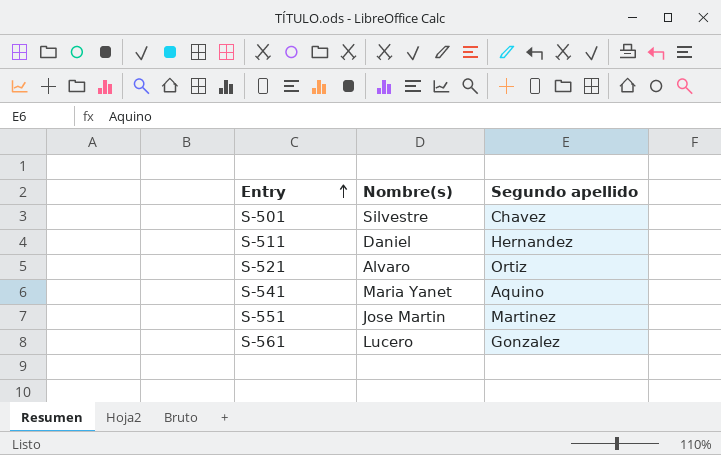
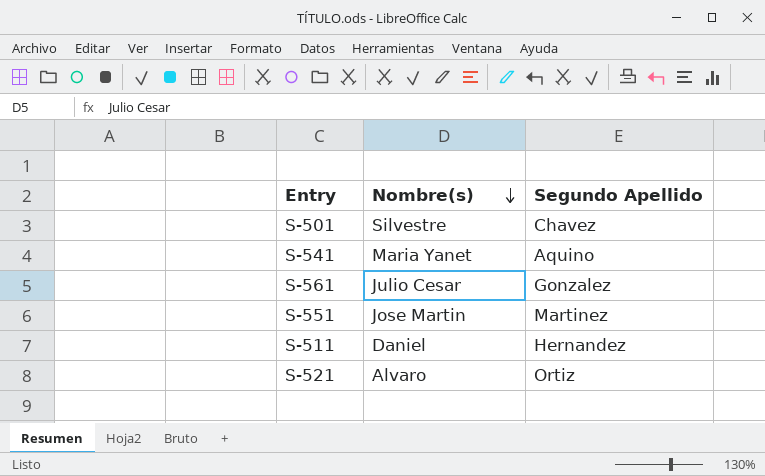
row order: Entry ascending -> Nombre(s) descending
column name: Segundo apellido -> Segundo Apellido
S-561 | Nombre(s): Lucero -> Julio Cesar

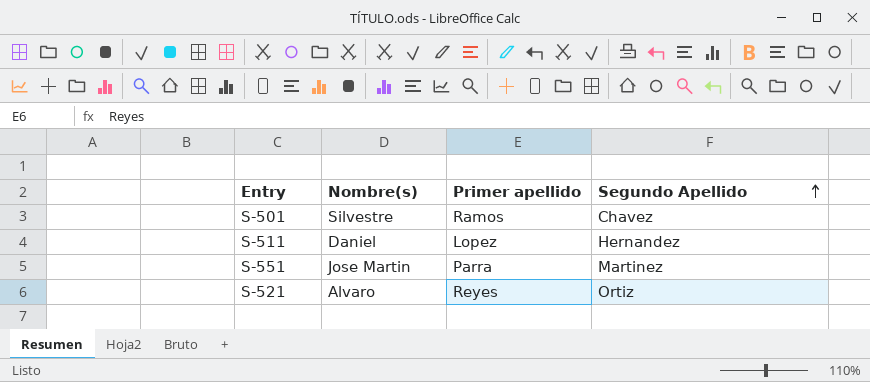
row order: Nombre(s) descending -> Segundo Apellido ascending
column Primer apellido | position: none -> 3
row S-541: Maria Yanet | Aquino -> none
row S-561: Julio Cesar | Gonzalez -> none

